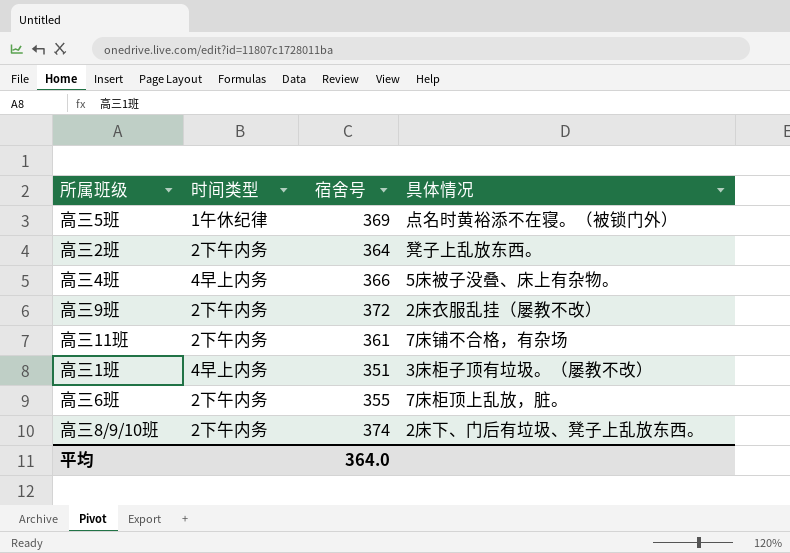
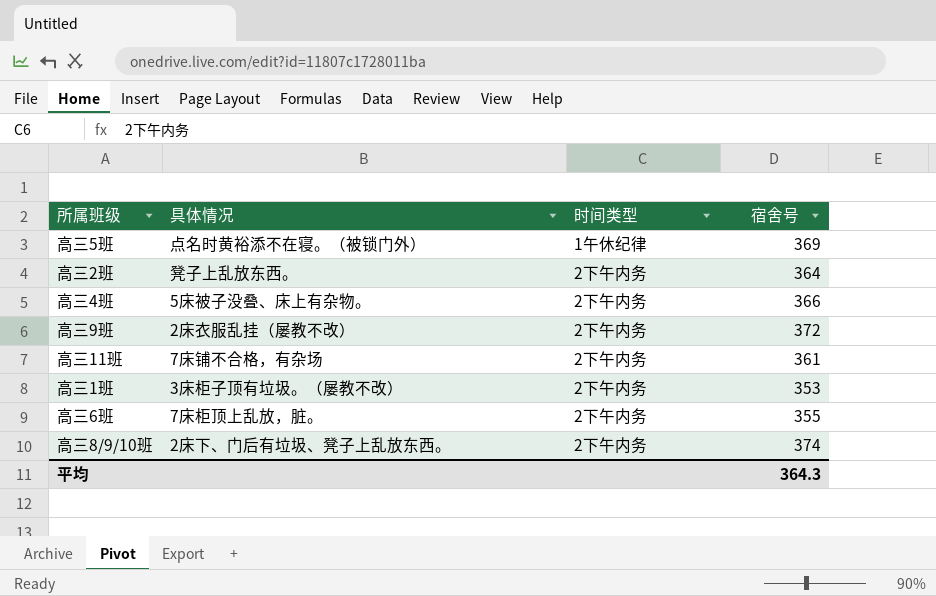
column 具体情况 | position: 4 -> 2
高三4班 | 时间类型: 4早上内务 -> 2下午内务
高三1班 | 时间类型: 4早上内务 -> 2下午内务
高三1班 | 宿舍号: 351 -> 353
平均 | 宿舍号: 364.0 -> 364.3

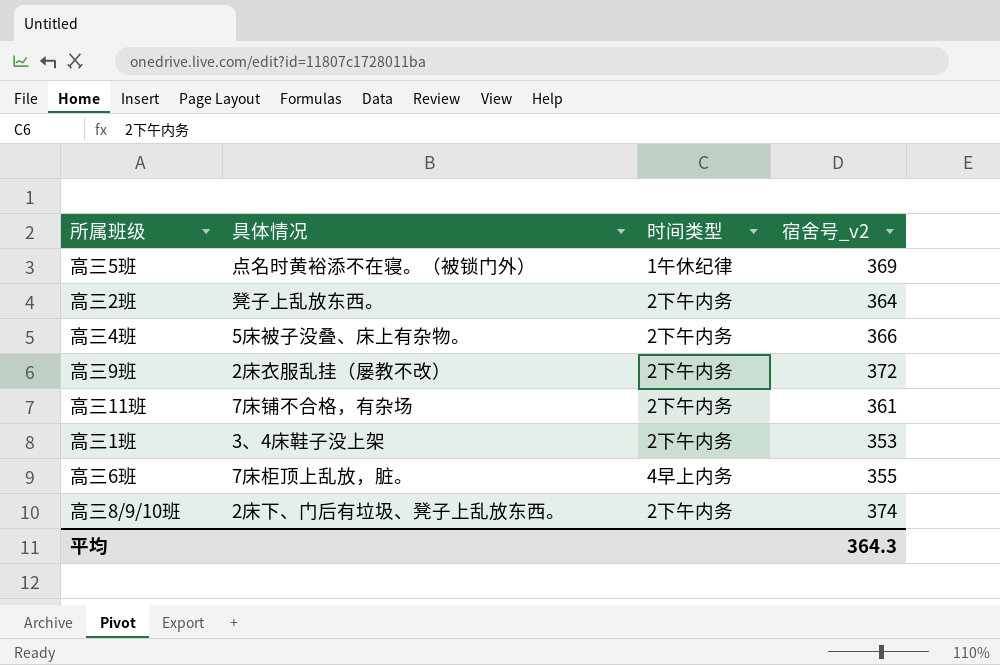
column name: 宿舍号 -> 宿舍号_v2
高三1班 | 具体情况: 3床柜子顶有垃圾。（屡教不改） -> 3、4床鞋子没上架
高三6班 | 时间类型: 2下午内务 -> 4早上内务

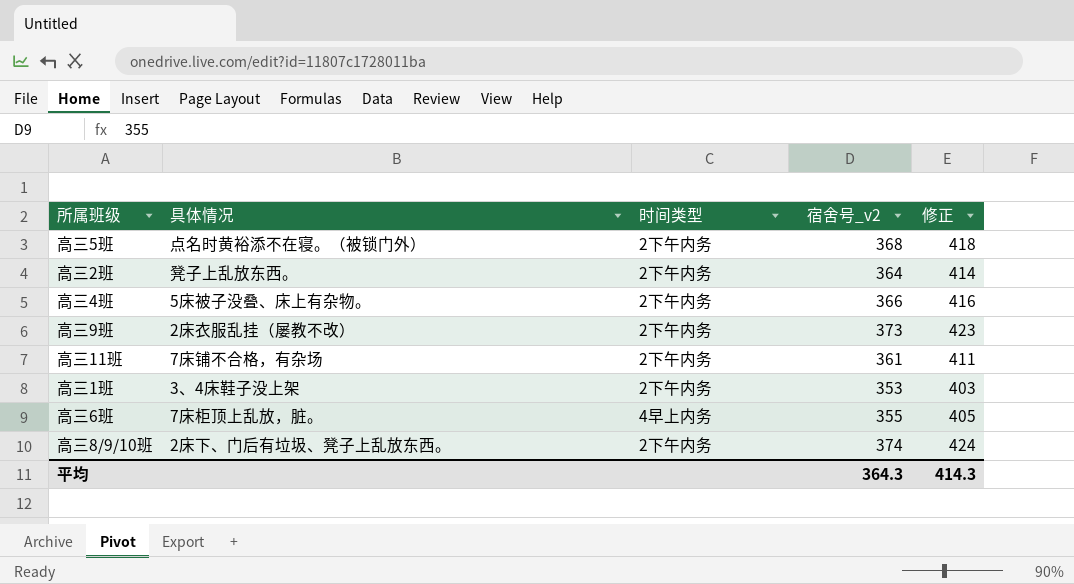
column 修正 | formula: none -> [宿舍号_v2] + 50
高三5班 | 时间类型: 1午休纪律 -> 2下午内务
高三5班 | 宿舍号_v2: 369 -> 368
高三9班 | 宿舍号_v2: 372 -> 373

